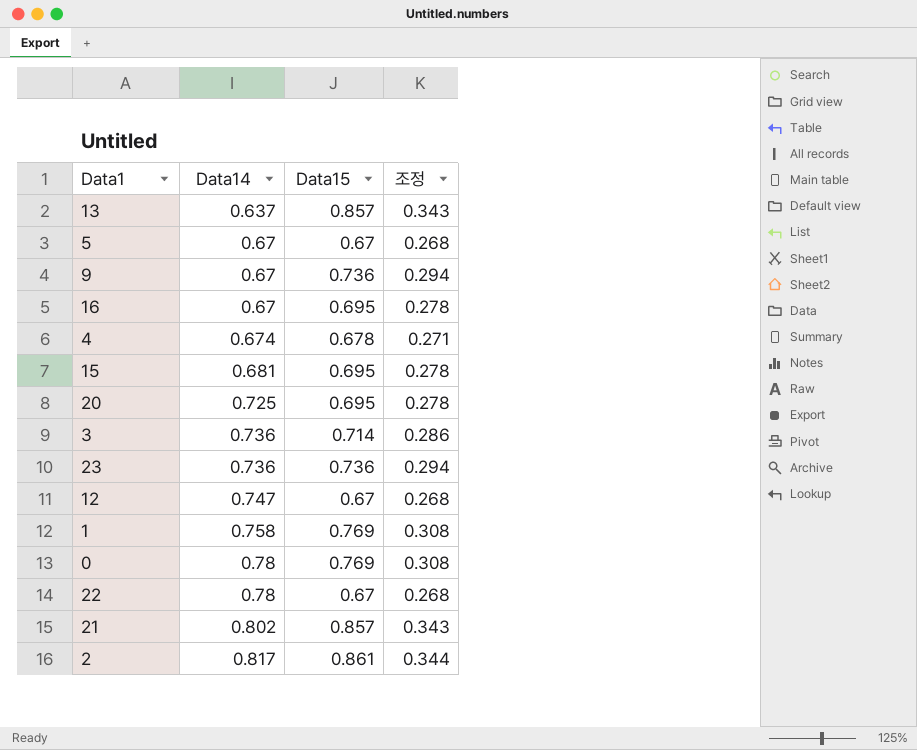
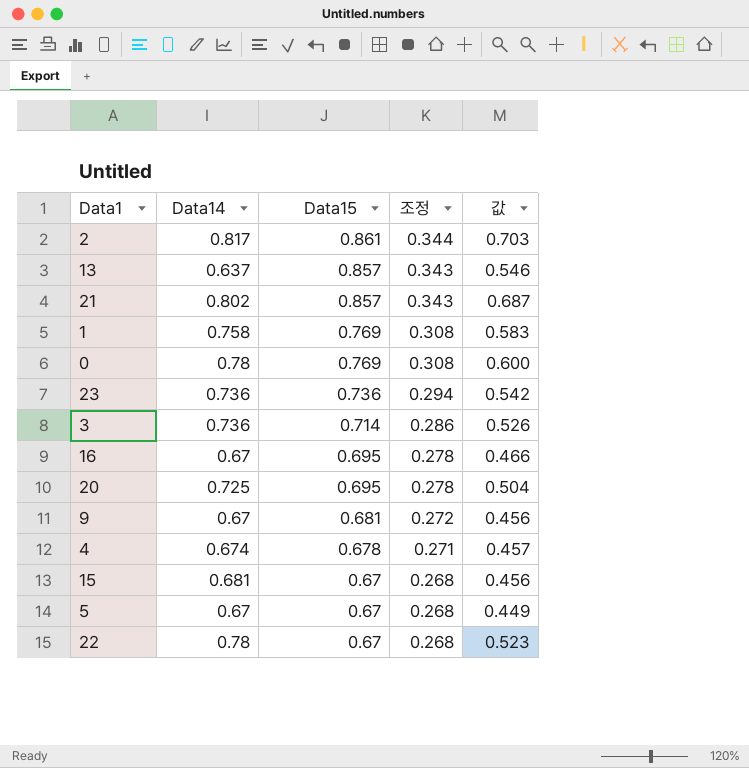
row order: Data14 ascending -> Data15 descending
column 값 | formula: none -> [Data14] * [Data15]
row 12: 0.747 | 0.67 | 0.268 -> none
9 | Data15: 0.736 -> 0.681
9 | 조정: 0.294 -> 0.272
15 | Data15: 0.695 -> 0.67
15 | 조정: 0.278 -> 0.268

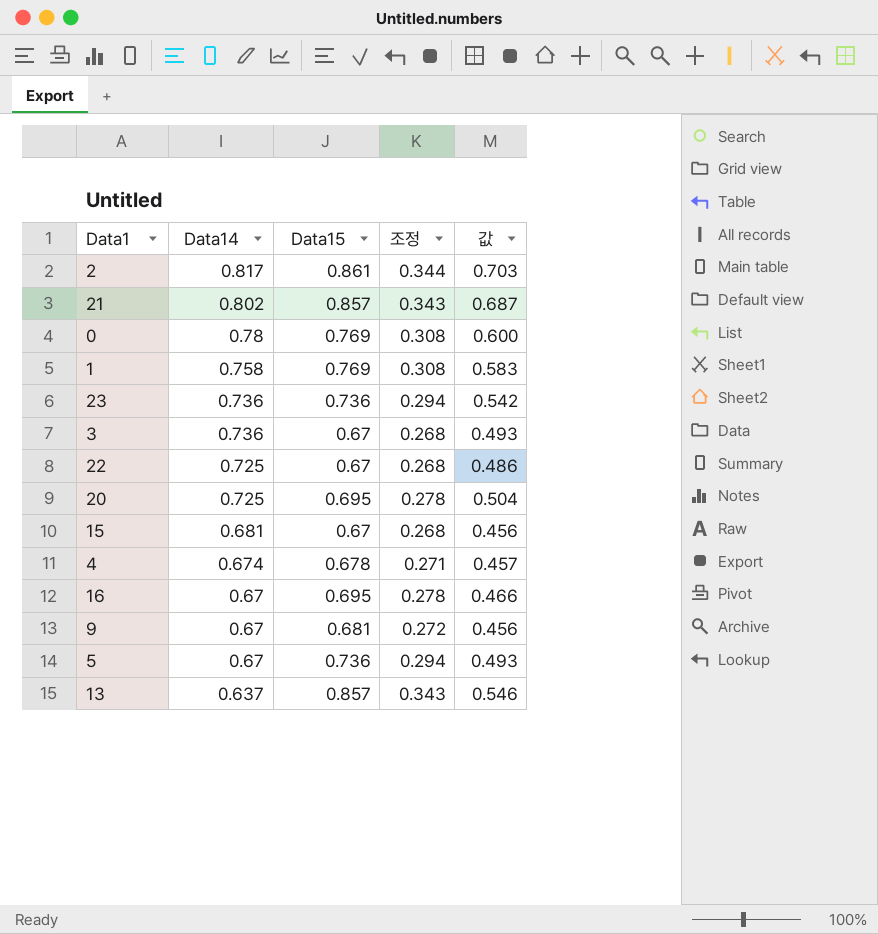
row order: Data15 descending -> Data14 descending
3 | Data15: 0.714 -> 0.67
3 | 조정: 0.286 -> 0.268
3 | 값: 0.526 -> 0.493
22 | Data14: 0.78 -> 0.725
22 | 값: 0.523 -> 0.486
5 | Data15: 0.67 -> 0.736
5 | 조정: 0.268 -> 0.294
5 | 값: 0.449 -> 0.493

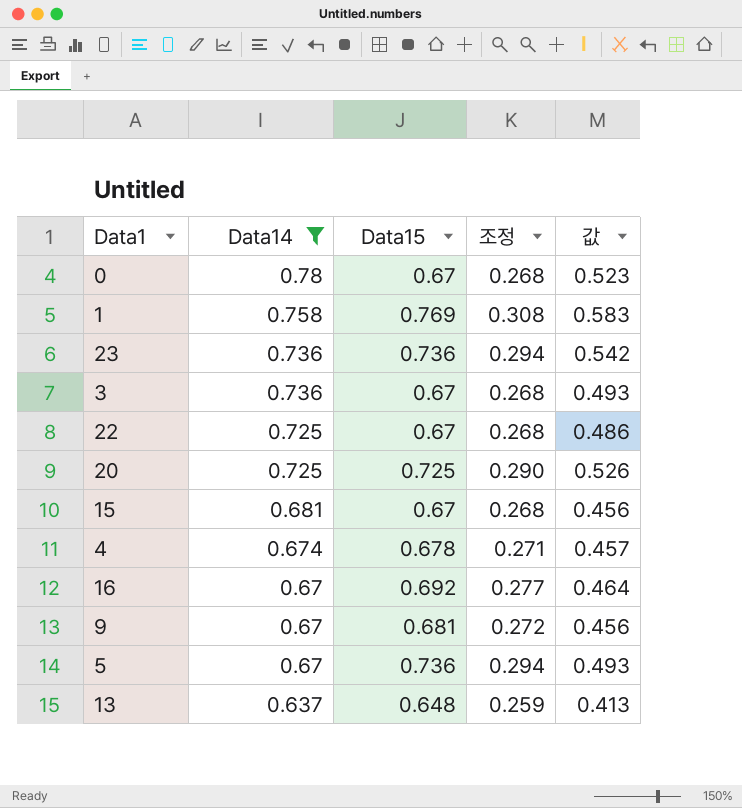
filter: none -> Data14 <= 0.78
0 | Data15: 0.769 -> 0.67
0 | 조정: 0.308 -> 0.268
0 | 값: 0.600 -> 0.523
20 | Data15: 0.695 -> 0.725
20 | 조정: 0.278 -> 0.290
20 | 값: 0.504 -> 0.526
16 | Data15: 0.695 -> 0.692
16 | 조정: 0.278 -> 0.277
16 | 값: 0.466 -> 0.464
13 | Data15: 0.857 -> 0.648
13 | 조정: 0.343 -> 0.259
13 | 값: 0.546 -> 0.413

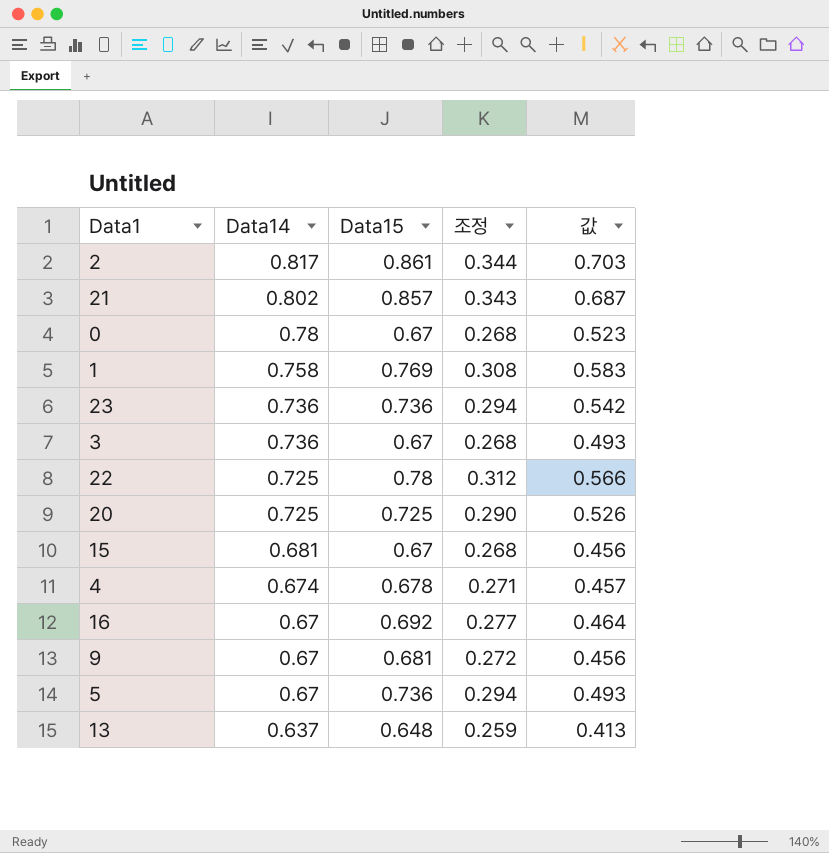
filter: Data14 <= 0.78 -> none
22 | Data15: 0.67 -> 0.78
22 | 조정: 0.268 -> 0.312
22 | 값: 0.486 -> 0.566

